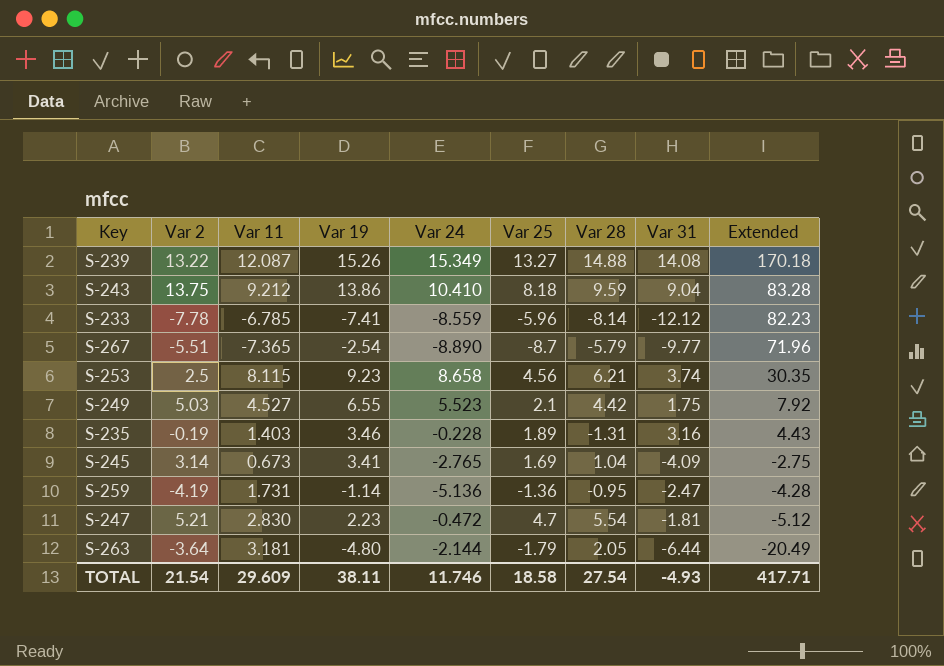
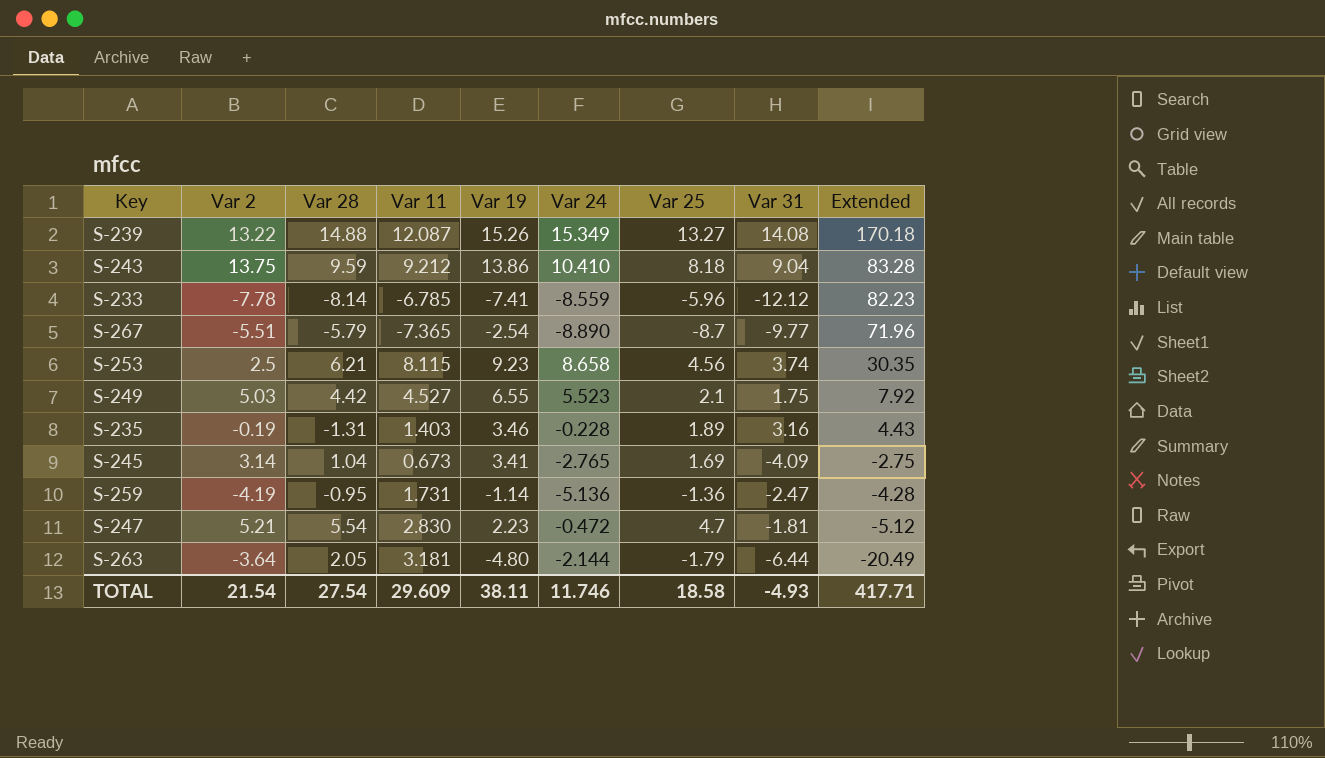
column Var 28 | position: 7 -> 3

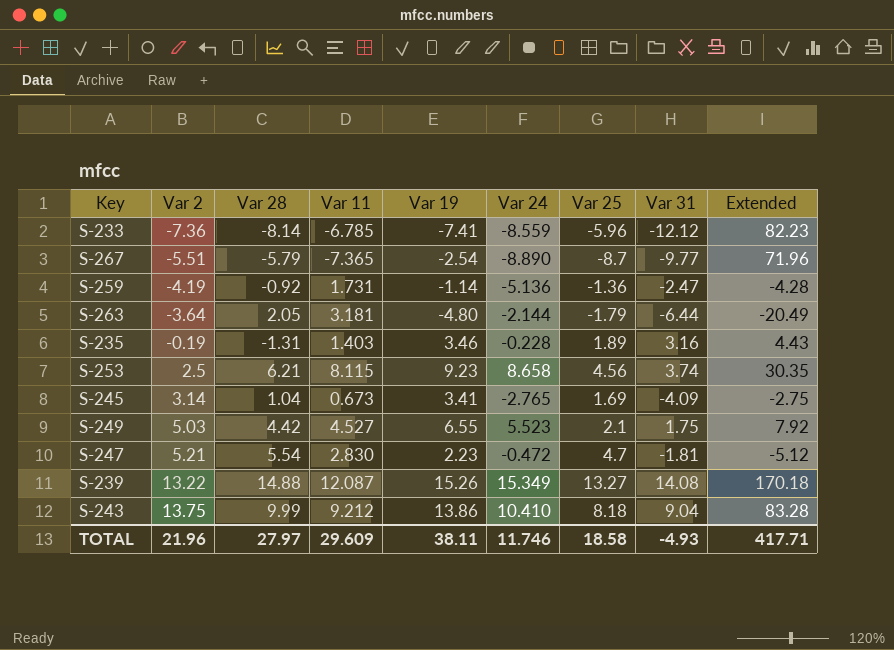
row order: Extended descending -> Var 2 ascending
S-233 | Var 2: -7.78 -> -7.36
S-259 | Var 28: -0.95 -> -0.92
S-243 | Var 28: 9.59 -> 9.99
TOTAL | Var 2: 21.54 -> 21.96
TOTAL | Var 28: 27.54 -> 27.97

